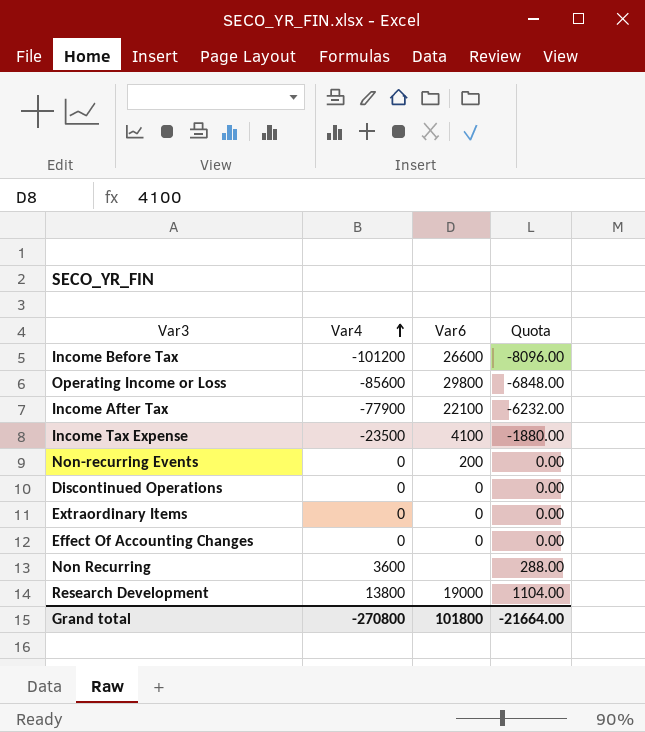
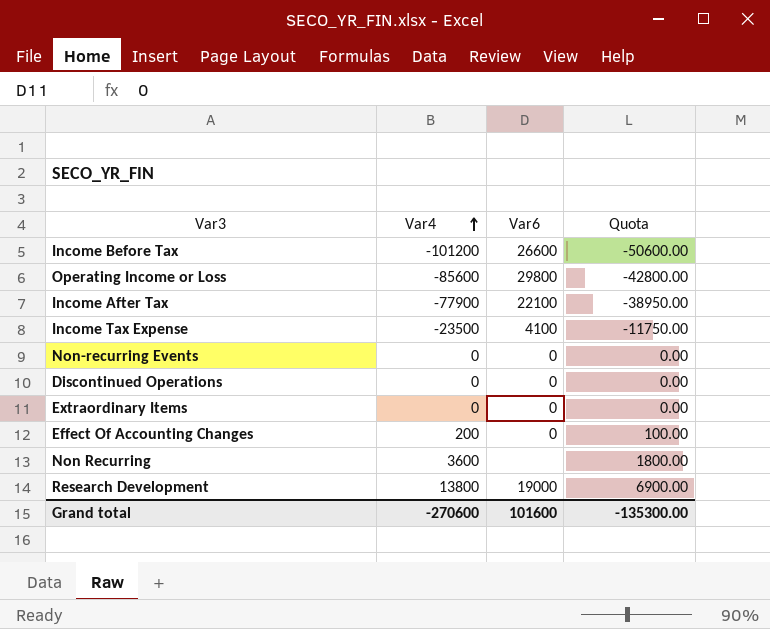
column Quota | formula: [Var4] * 0.08 -> [Var4] * 0.5
Non-recurring Events | Var6: 200 -> 0
Effect Of Accounting Changes | Var4: 0 -> 200
Grand total | Var4: -270800 -> -270600
Grand total | Var6: 101800 -> 101600
Grand total | Quota: -21664.00 -> -135300.00

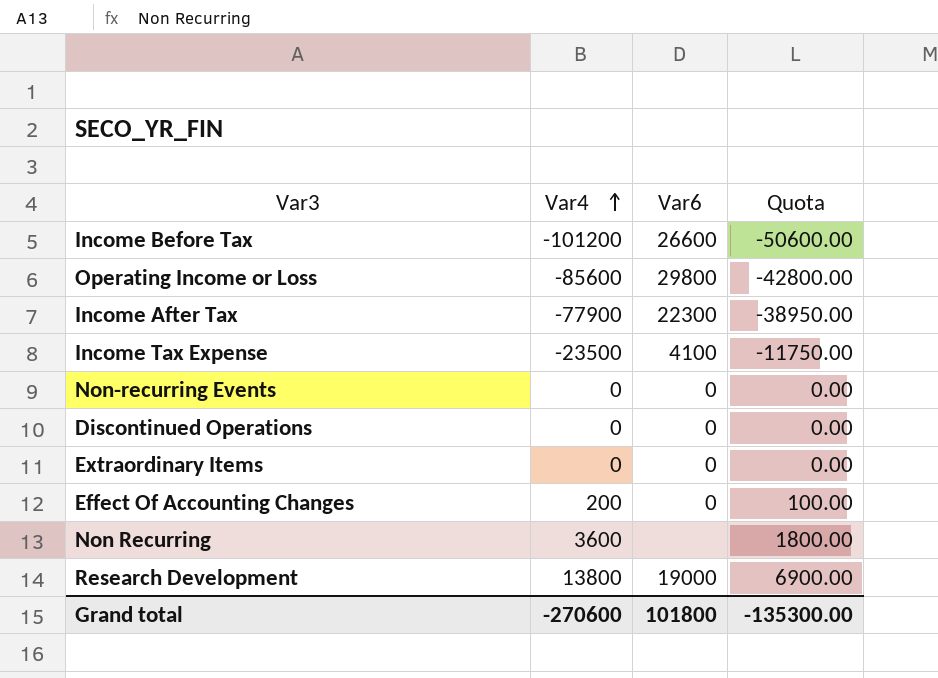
Income After Tax | Var6: 22100 -> 22300
Grand total | Var6: 101600 -> 101800

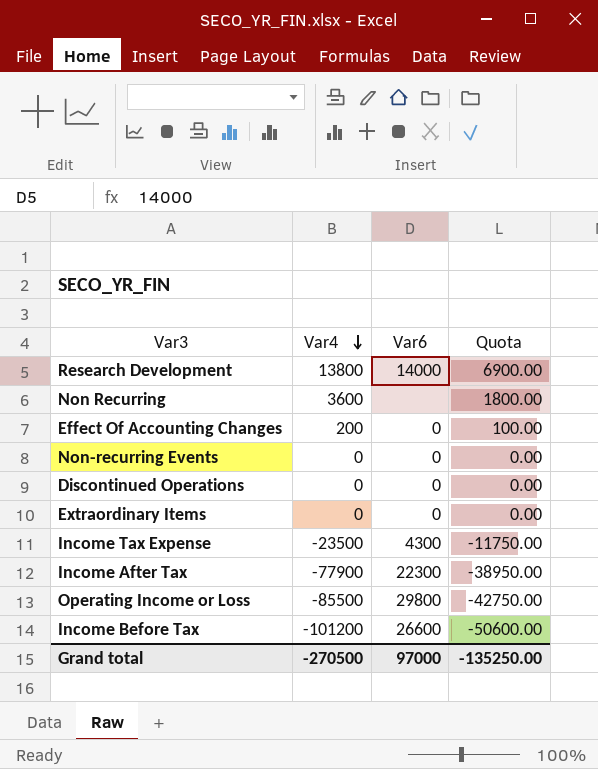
row order: Var4 ascending -> Var4 descending
Research Development | Var6: 19000 -> 14000
Income Tax Expense | Var6: 4100 -> 4300
Operating Income or Loss | Var4: -85600 -> -85500
Operating Income or Loss | Quota: -42800.00 -> -42750.00
Grand total | Var4: -270600 -> -270500
Grand total | Var6: 101800 -> 97000
Grand total | Quota: -135300.00 -> -135250.00

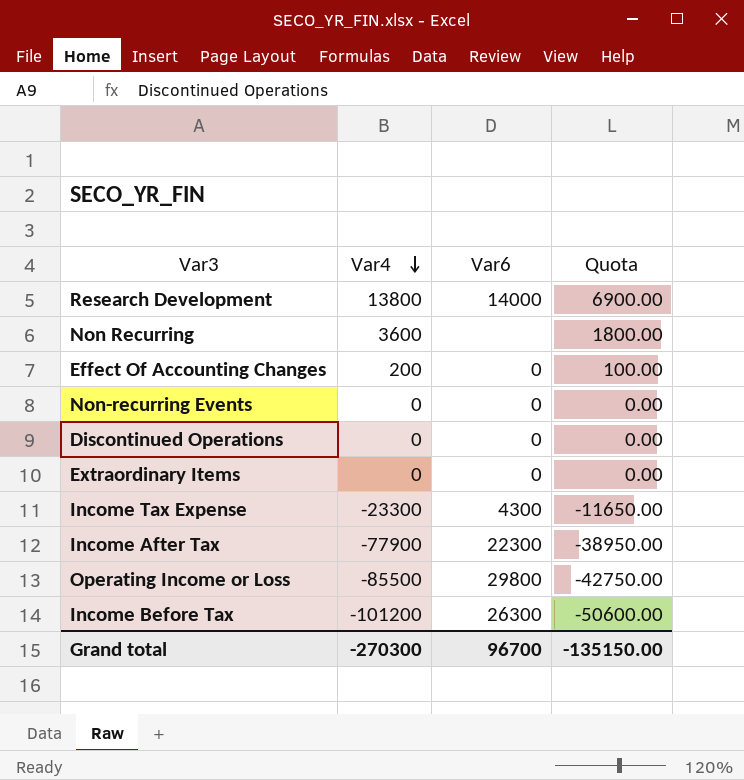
Income Tax Expense | Var4: -23500 -> -23300
Income Tax Expense | Quota: -11750.00 -> -11650.00
Income Before Tax | Var6: 26600 -> 26300
Grand total | Var4: -270500 -> -270300
Grand total | Var6: 97000 -> 96700
Grand total | Quota: -135250.00 -> -135150.00

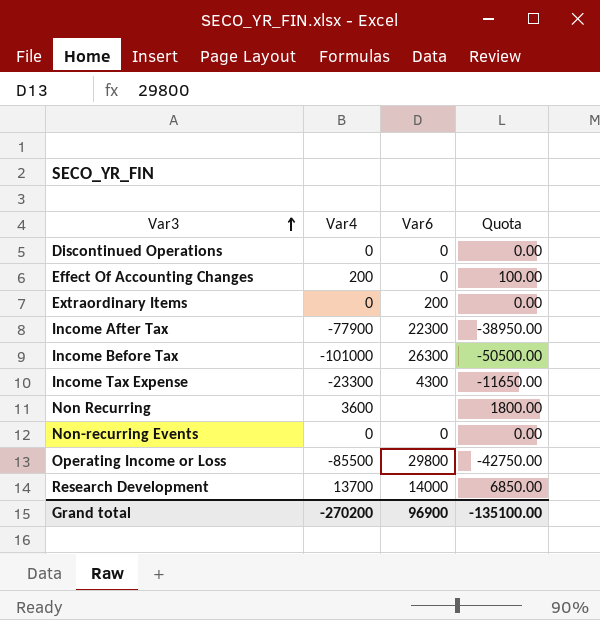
row order: Var4 descending -> Var3 ascending
Extraordinary Items | Var6: 0 -> 200
Income Before Tax | Var4: -101200 -> -101000
Income Before Tax | Quota: -50600.00 -> -50500.00
Research Development | Var4: 13800 -> 13700
Research Development | Quota: 6900.00 -> 6850.00
Grand total | Var4: -270300 -> -270200
Grand total | Var6: 96700 -> 96900
Grand total | Quota: -135150.00 -> -135100.00

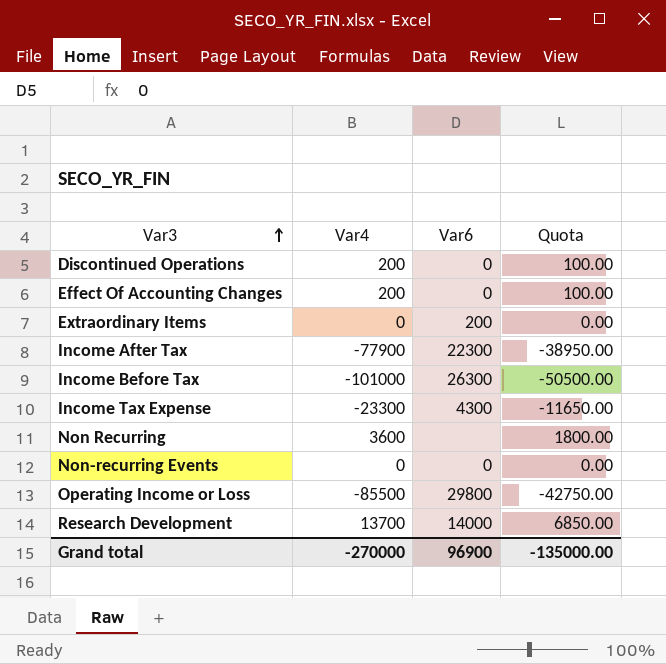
Discontinued Operations | Var4: 0 -> 200
Discontinued Operations | Quota: 0.00 -> 100.00
Grand total | Var4: -270200 -> -270000
Grand total | Quota: -135100.00 -> -135000.00

